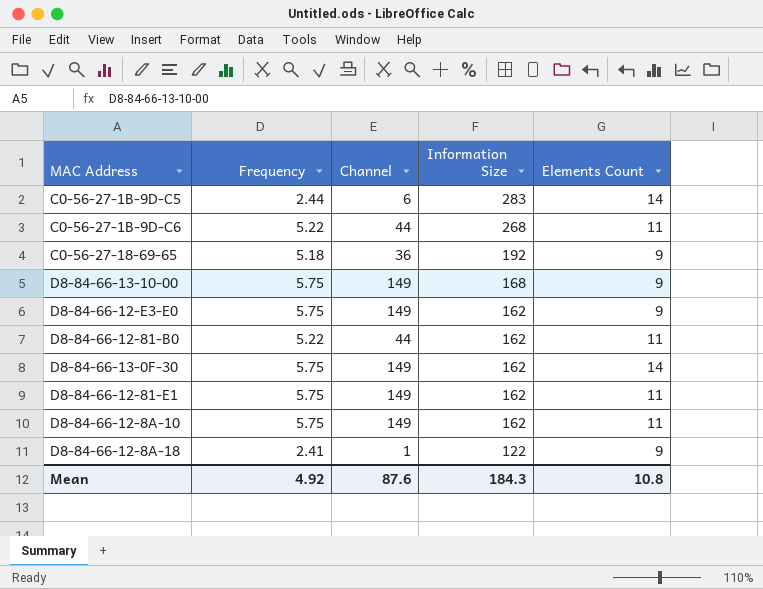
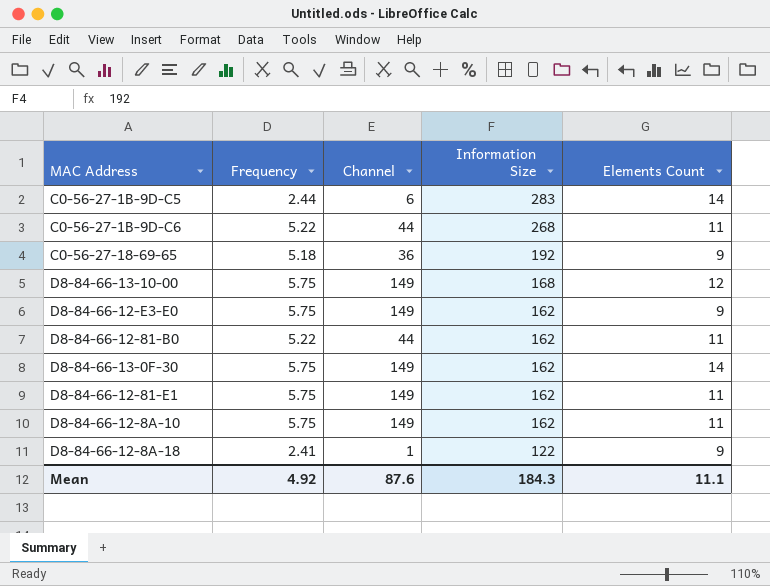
D8-84-66-13-10-00 | Elements Count: 9 -> 12
Mean | Elements Count: 10.8 -> 11.1

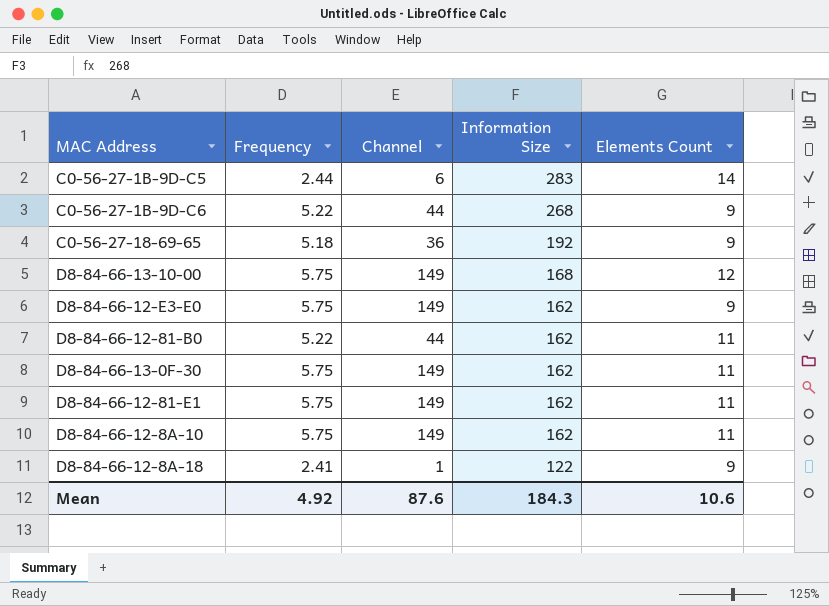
C0-56-27-1B-9D-C6 | Elements Count: 11 -> 9
D8-84-66-13-0F-30 | Elements Count: 14 -> 11
Mean | Elements Count: 11.1 -> 10.6

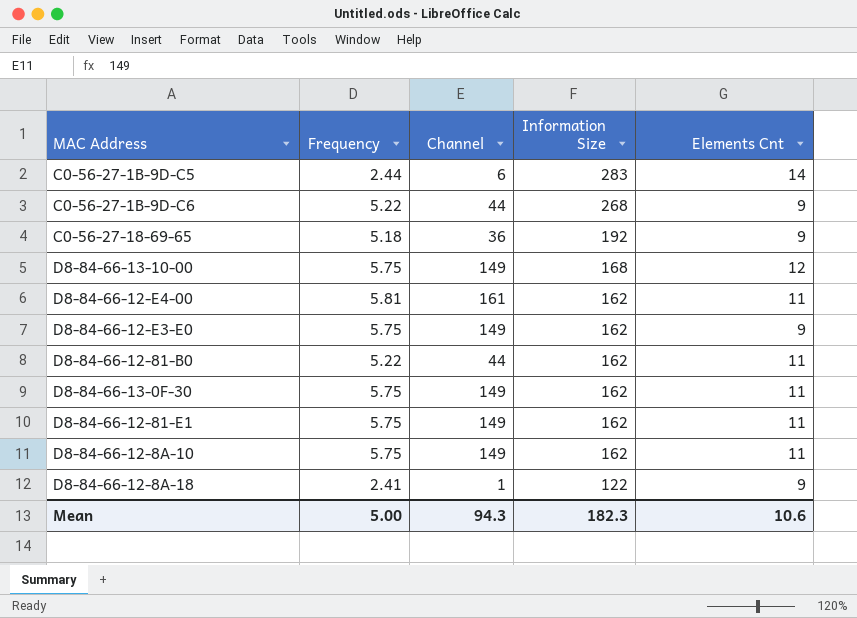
column name: Elements Count -> Elements Cnt
row D8-84-66-12-E4-00: none -> 5.81 | 161 | 162 | 11
Mean | Frequency: 4.92 -> 5.00
Mean | Channel: 87.6 -> 94.3
Mean | Information Size: 184.3 -> 182.3

